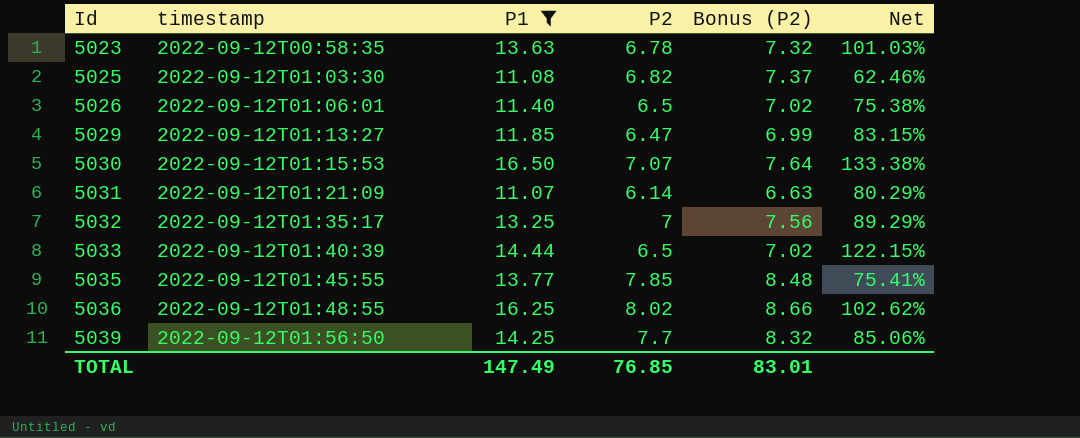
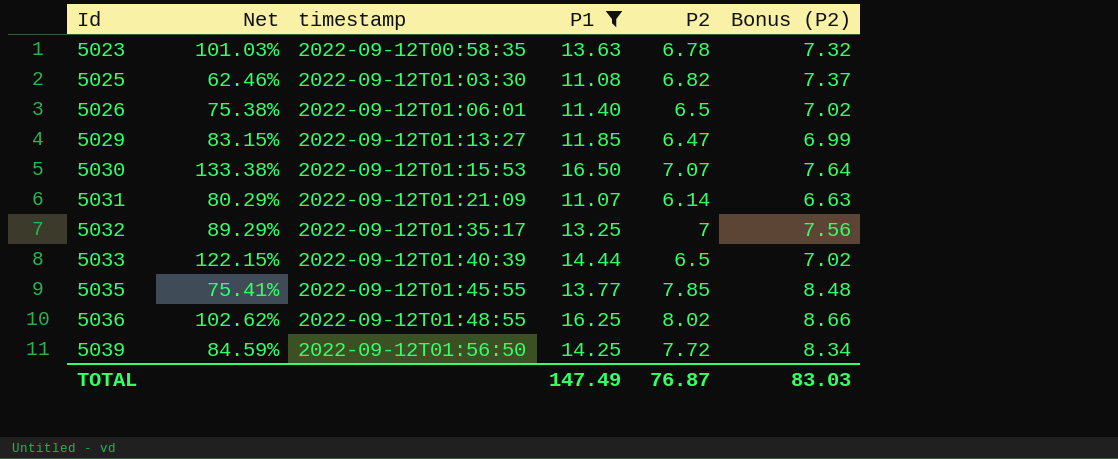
column Net | position: 6 -> 2
5039 | Net: 85.06% -> 84.59%
5039 | P2: 7.7 -> 7.72
5039 | Bonus (P2): 8.32 -> 8.34
TOTAL | P2: 76.85 -> 76.87
TOTAL | Bonus (P2): 83.01 -> 83.03

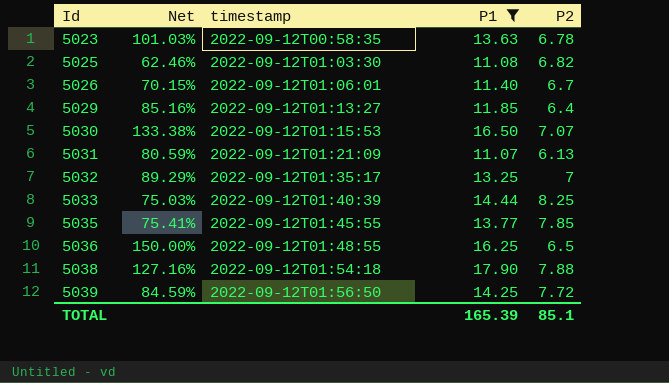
column Bonus (P2) | formula: [P2] * 1.08 -> none
5026 | Net: 75.38% -> 70.15%
5026 | P2: 6.5 -> 6.7
5029 | Net: 83.15% -> 85.16%
5029 | P2: 6.47 -> 6.4
5031 | Net: 80.29% -> 80.59%
5031 | P2: 6.14 -> 6.13
5033 | Net: 122.15% -> 75.03%
5033 | P2: 6.5 -> 8.25
5036 | Net: 102.62% -> 150.00%
5036 | P2: 8.02 -> 6.5
row 5038: none -> 127.16% | 2022-09-12T01:54:18 | 17.90 | 7.88
TOTAL | P1: 147.49 -> 165.39
TOTAL | P2: 76.87 -> 85.1

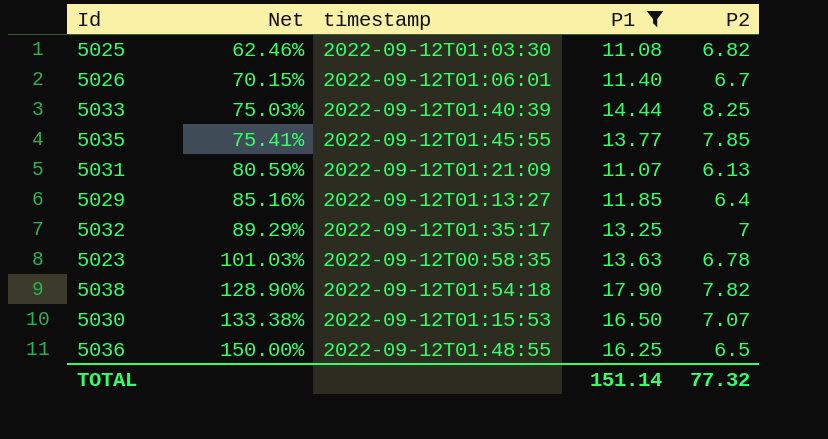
row order: Id ascending -> Net ascending
row 5039: 84.59% | 2022-09-12T01:56:50 | 14.25 | 7.72 -> none
5038 | Net: 127.16% -> 128.90%
5038 | P2: 7.88 -> 7.82
TOTAL | P1: 165.39 -> 151.14
TOTAL | P2: 85.1 -> 77.32

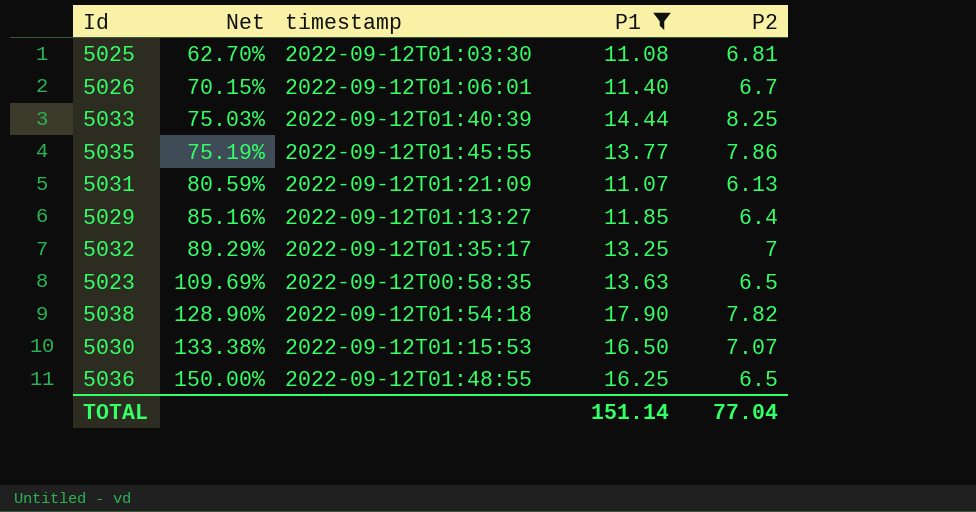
5025 | Net: 62.46% -> 62.70%
5025 | P2: 6.82 -> 6.81
5035 | Net: 75.41% -> 75.19%
5035 | P2: 7.85 -> 7.86
5023 | Net: 101.03% -> 109.69%
5023 | P2: 6.78 -> 6.5
TOTAL | P2: 77.32 -> 77.04

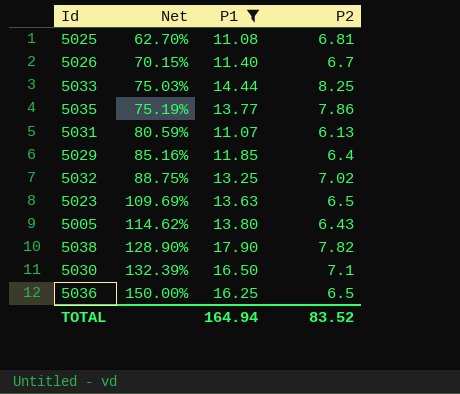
column timestamp | position: 3 -> none
5032 | Net: 89.29% -> 88.75%
5032 | P2: 7 -> 7.02
row 5005: none -> 114.62% | 13.80 | 6.43
5030 | Net: 133.38% -> 132.39%
5030 | P2: 7.07 -> 7.1
TOTAL | P1: 151.14 -> 164.94
TOTAL | P2: 77.04 -> 83.52

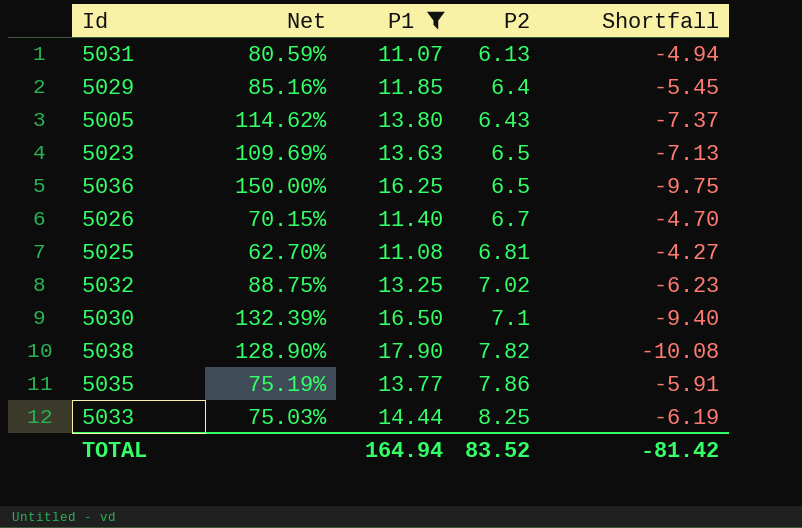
row order: Net ascending -> P2 ascending
column Shortfall | formula: none -> [P2] - [P1]

